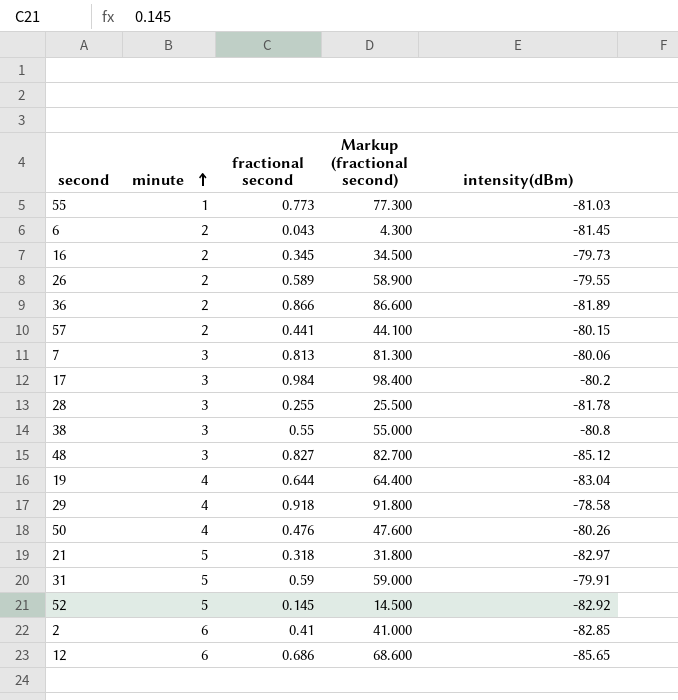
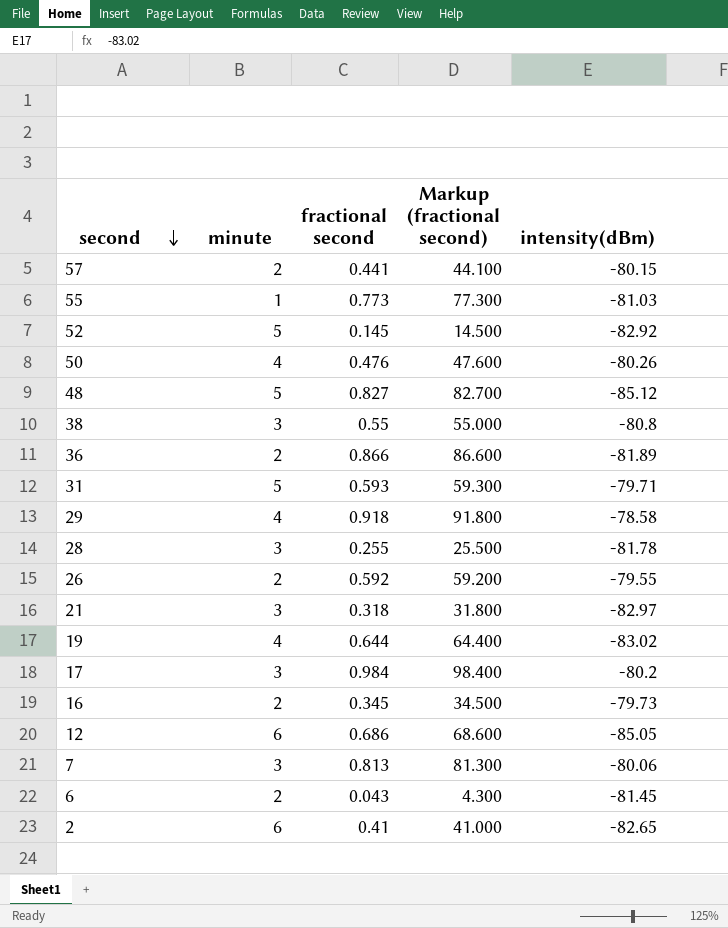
row order: minute ascending -> second descending
48 | minute: 3 -> 5
31 | fractional second: 0.59 -> 0.593
31 | Markup (fractional second): 59.000 -> 59.300
31 | intensity(dBm): -79.91 -> -79.71
26 | fractional second: 0.589 -> 0.592
26 | Markup (fractional second): 58.900 -> 59.200
21 | minute: 5 -> 3
19 | intensity(dBm): -83.04 -> -83.02
12 | intensity(dBm): -85.65 -> -85.05
2 | intensity(dBm): -82.85 -> -82.65

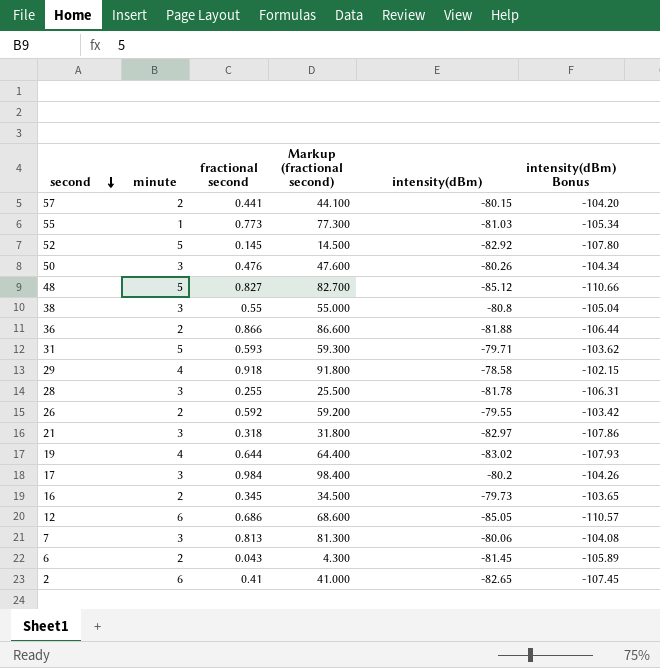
column intensity(dBm) Bonus | formula: none -> [intensity(dBm)] * 1.3
50 | minute: 4 -> 3
36 | intensity(dBm): -81.89 -> -81.88

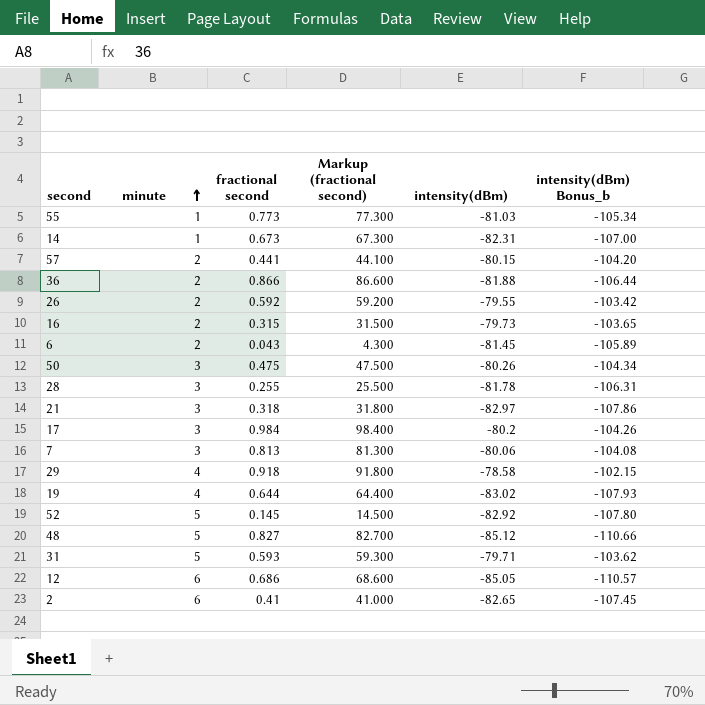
row order: second descending -> minute ascending
column name: intensity(dBm) Bonus -> intensity(dBm) Bonus_b
row 38: 3 | 0.55 | 55.000 | -80.8 | -105.04 -> none
row 14: none -> 1 | 0.673 | 67.300 | -82.31 | -107.00
16 | fractional second: 0.345 -> 0.315
16 | Markup (fractional second): 34.500 -> 31.500
50 | fractional second: 0.476 -> 0.475
50 | Markup (fractional second): 47.600 -> 47.500

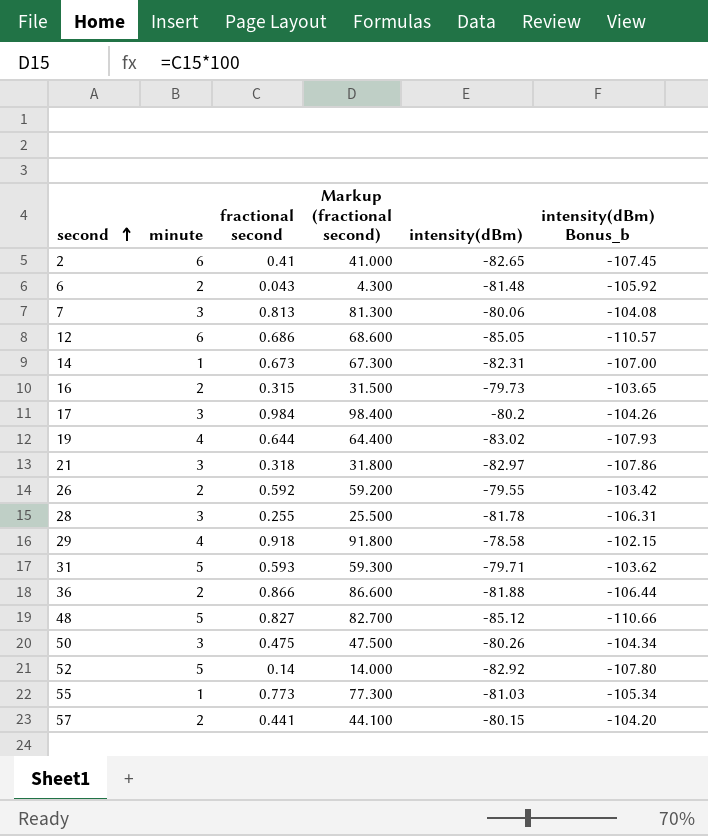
row order: minute ascending -> second ascending
6 | intensity(dBm): -81.45 -> -81.48
6 | intensity(dBm) Bonus_b: -105.89 -> -105.92
52 | fractional second: 0.145 -> 0.14
52 | Markup (fractional second): 14.500 -> 14.000

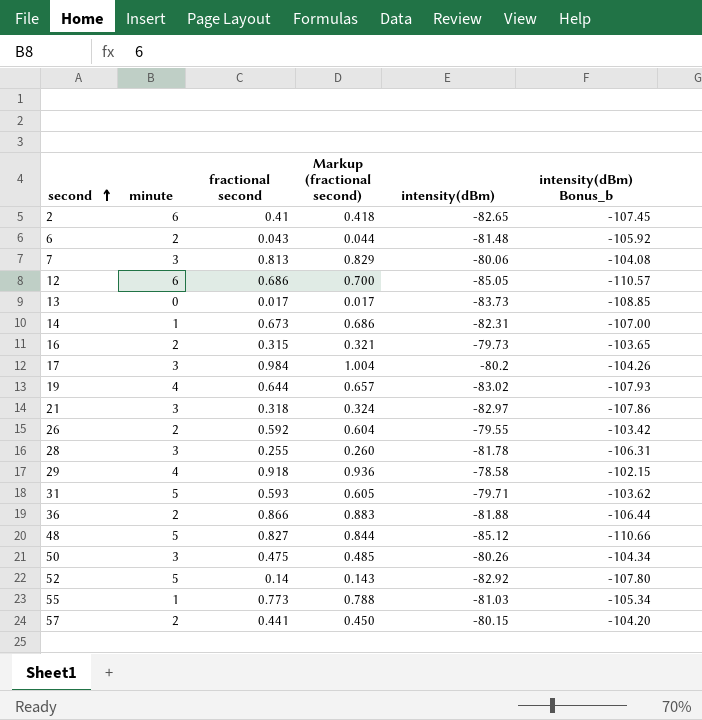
column Markup (fractional second) | formula: [fractional second] * 100 -> [fractional second] * 1.02
row 13: none -> 0 | 0.017 | 0.017 | -83.73 | -108.85

